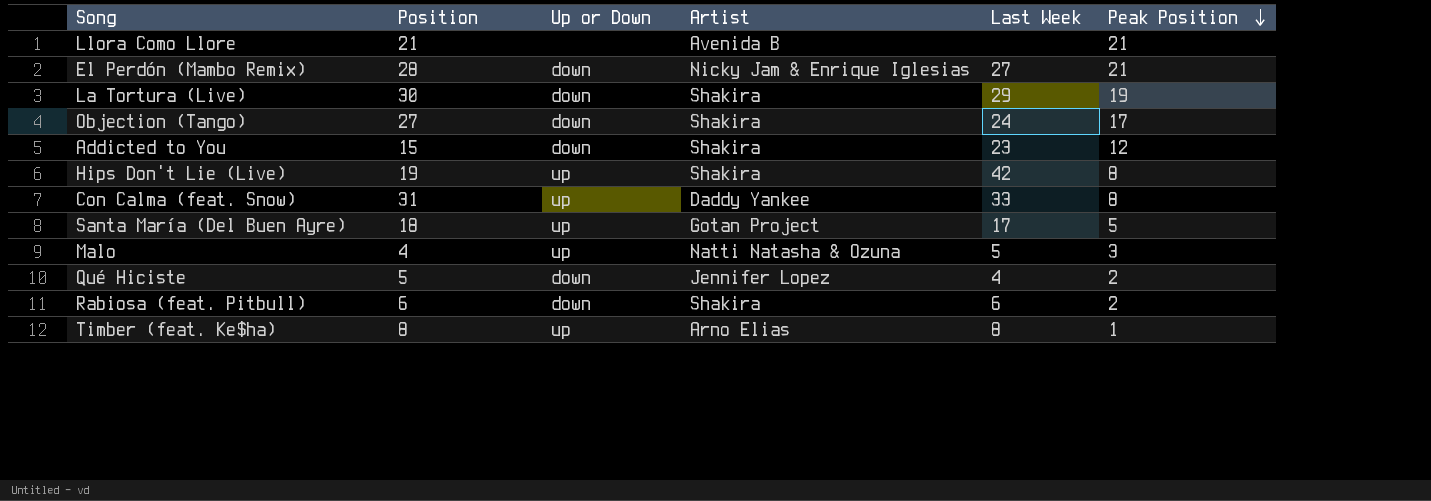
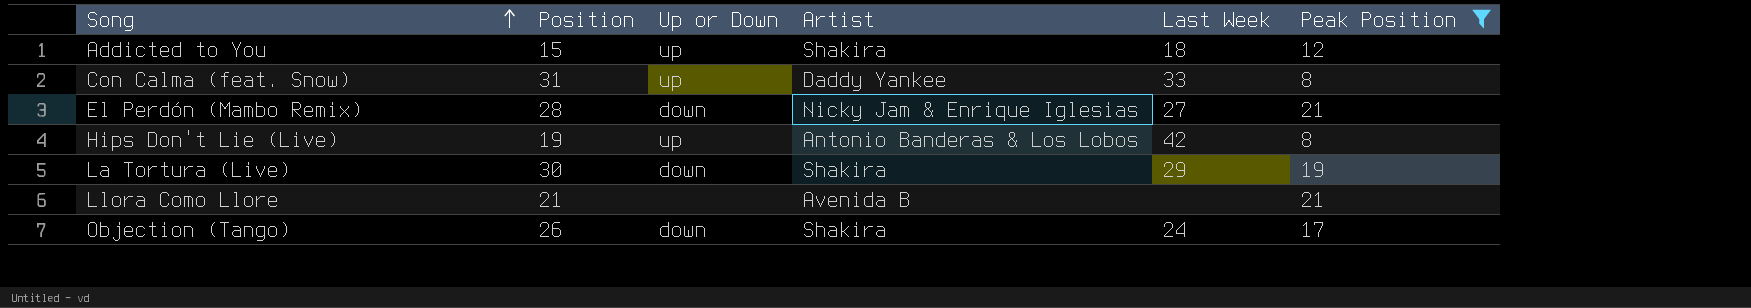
filter: none -> Peak Position >= 8
row order: Peak Position descending -> Song ascending
Addicted to You | Up or Down: down -> up
Addicted to You | Last Week: 23 -> 18
Hips Don't Lie (Live) | Artist: Shakira -> Antonio Banderas & Los Lobos
Objection (Tango) | Position: 27 -> 26

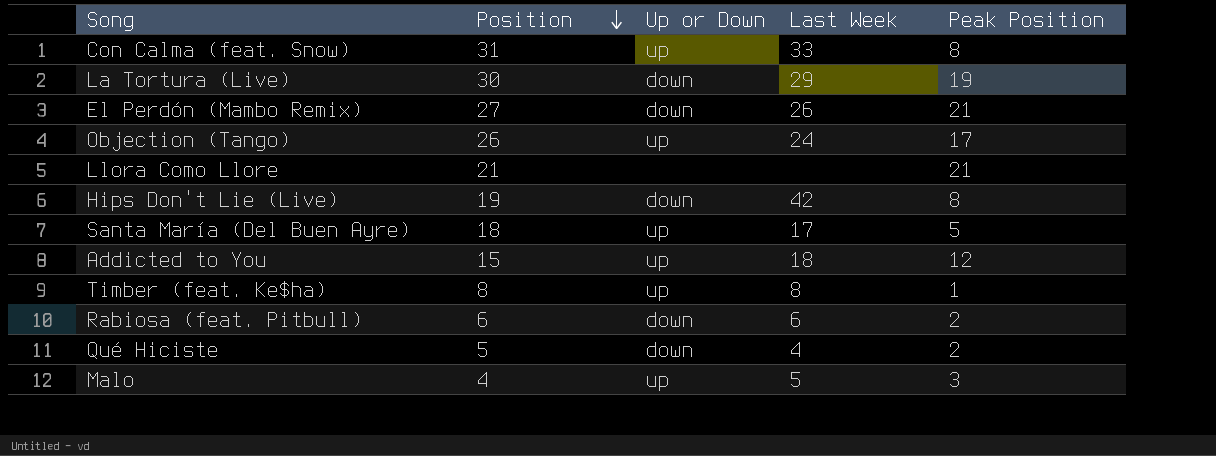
filter: Peak Position >= 8 -> none
row order: Song ascending -> Position descending
column Artist | position: 4 -> none
El Perdón (Mambo Remix) | Position: 28 -> 27
El Perdón (Mambo Remix) | Last Week: 27 -> 26
Objection (Tango) | Up or Down: down -> up
Hips Don't Lie (Live) | Up or Down: up -> down

